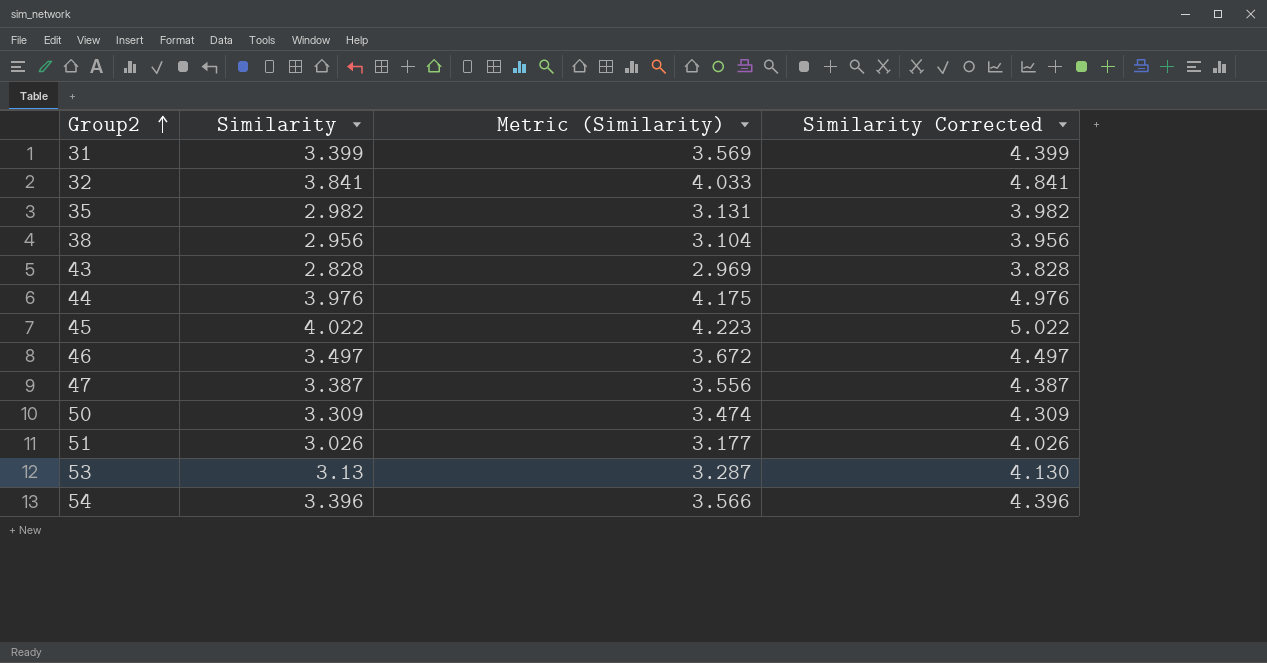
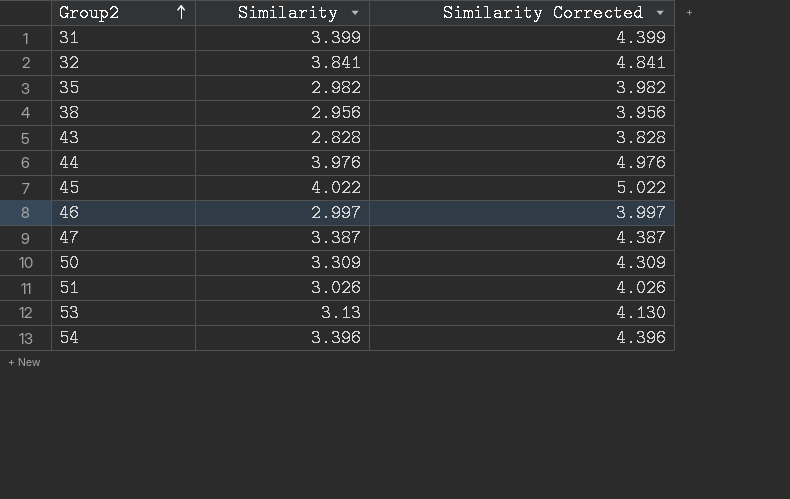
column Metric (Similarity) | formula: [Similarity] * 1.05 -> none
46 | Similarity: 3.497 -> 2.997
46 | Similarity Corrected: 4.497 -> 3.997

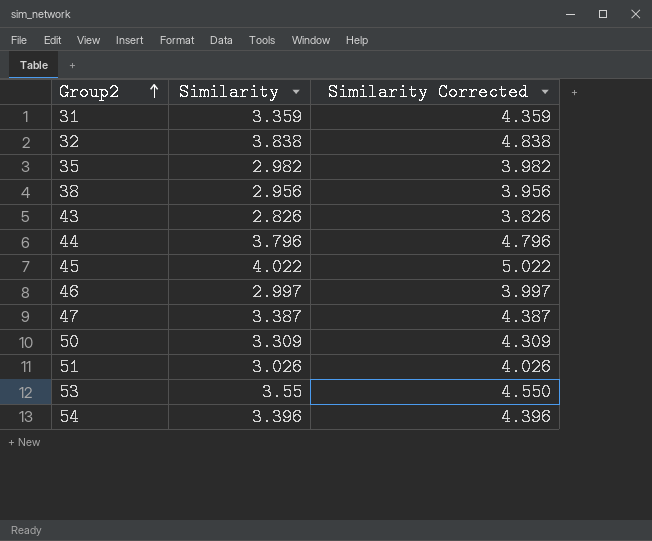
31 | Similarity: 3.399 -> 3.359
31 | Similarity Corrected: 4.399 -> 4.359
32 | Similarity: 3.841 -> 3.838
32 | Similarity Corrected: 4.841 -> 4.838
43 | Similarity: 2.828 -> 2.826
43 | Similarity Corrected: 3.828 -> 3.826
44 | Similarity: 3.976 -> 3.796
44 | Similarity Corrected: 4.976 -> 4.796
53 | Similarity: 3.13 -> 3.55
53 | Similarity Corrected: 4.130 -> 4.550

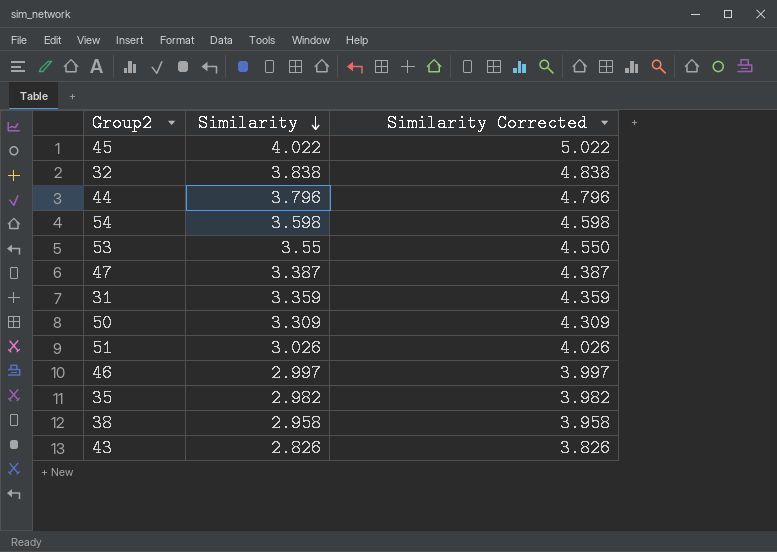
row order: Group2 ascending -> Similarity descending
54 | Similarity: 3.396 -> 3.598
54 | Similarity Corrected: 4.396 -> 4.598
38 | Similarity: 2.956 -> 2.958
38 | Similarity Corrected: 3.956 -> 3.958

